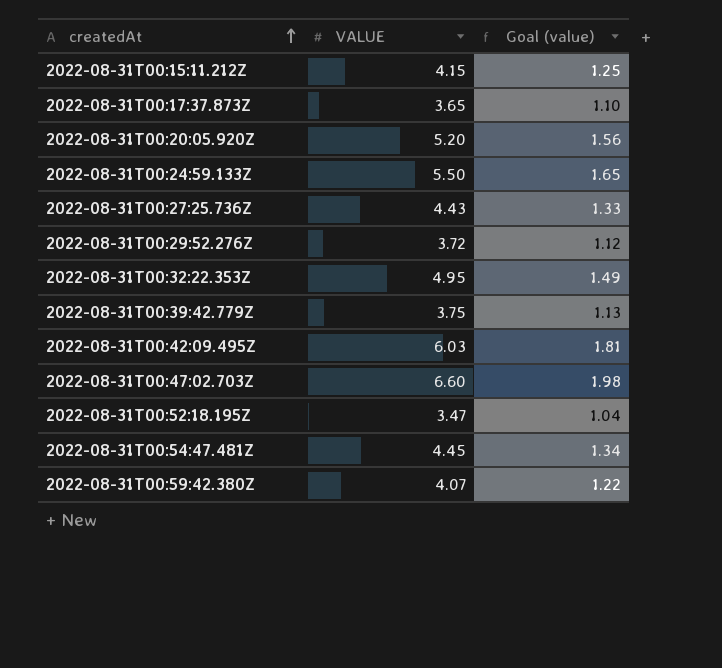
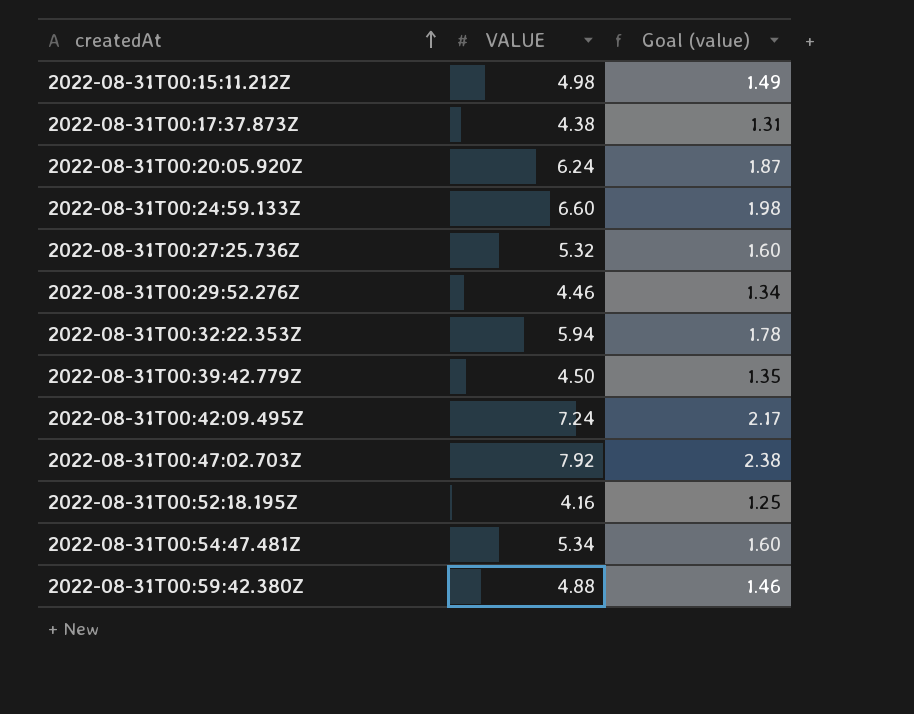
2022-08-31T00:15:11.212Z | VALUE: 4.15 -> 4.98
2022-08-31T00:15:11.212Z | Goal (value): 1.25 -> 1.49
2022-08-31T00:17:37.873Z | VALUE: 3.65 -> 4.38
2022-08-31T00:17:37.873Z | Goal (value): 1.10 -> 1.31
2022-08-31T00:20:05.920Z | VALUE: 5.20 -> 6.24
2022-08-31T00:20:05.920Z | Goal (value): 1.56 -> 1.87
2022-08-31T00:24:59.133Z | VALUE: 5.50 -> 6.60
2022-08-31T00:24:59.133Z | Goal (value): 1.65 -> 1.98
2022-08-31T00:27:25.736Z | VALUE: 4.43 -> 5.32
2022-08-31T00:27:25.736Z | Goal (value): 1.33 -> 1.60
2022-08-31T00:29:52.276Z | VALUE: 3.72 -> 4.46
2022-08-31T00:29:52.276Z | Goal (value): 1.12 -> 1.34
2022-08-31T00:32:22.353Z | VALUE: 4.95 -> 5.94
2022-08-31T00:32:22.353Z | Goal (value): 1.49 -> 1.78
2022-08-31T00:39:42.779Z | VALUE: 3.75 -> 4.50
2022-08-31T00:39:42.779Z | Goal (value): 1.13 -> 1.35
2022-08-31T00:42:09.495Z | VALUE: 6.03 -> 7.24
2022-08-31T00:42:09.495Z | Goal (value): 1.81 -> 2.17
2022-08-31T00:47:02.703Z | VALUE: 6.60 -> 7.92
2022-08-31T00:47:02.703Z | Goal (value): 1.98 -> 2.38
2022-08-31T00:52:18.195Z | VALUE: 3.47 -> 4.16
2022-08-31T00:52:18.195Z | Goal (value): 1.04 -> 1.25
2022-08-31T00:54:47.481Z | VALUE: 4.45 -> 5.34
2022-08-31T00:54:47.481Z | Goal (value): 1.34 -> 1.60
2022-08-31T00:59:42.380Z | VALUE: 4.07 -> 4.88
2022-08-31T00:59:42.380Z | Goal (value): 1.22 -> 1.46

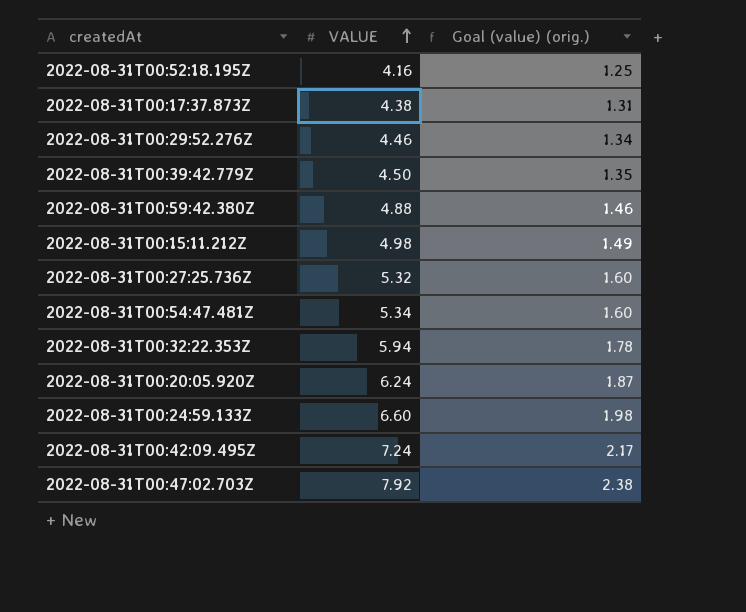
row order: createdAt ascending -> VALUE ascending
column name: Goal (value) -> Goal (value) (orig.)

